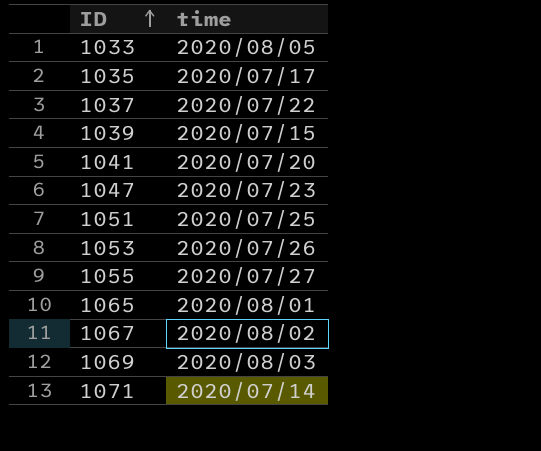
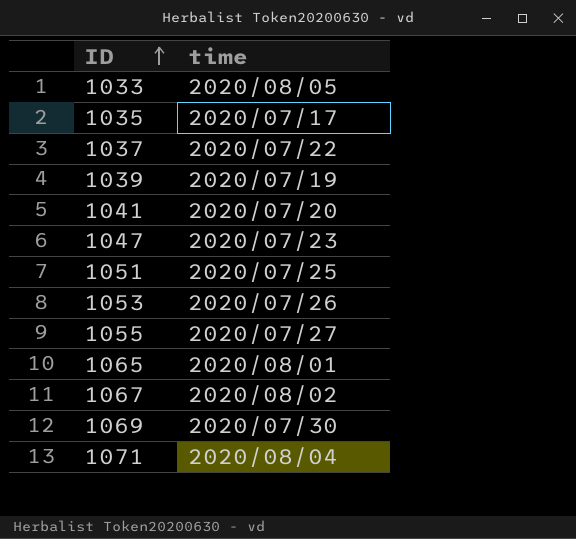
1039 | time: 2020/07/15 -> 2020/07/19
1069 | time: 2020/08/03 -> 2020/07/30
1071 | time: 2020/07/14 -> 2020/08/04

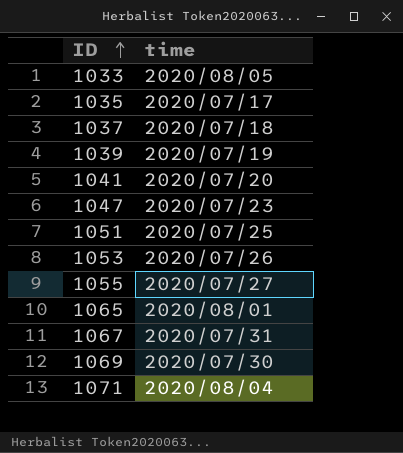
1037 | time: 2020/07/22 -> 2020/07/18
1067 | time: 2020/08/02 -> 2020/07/31

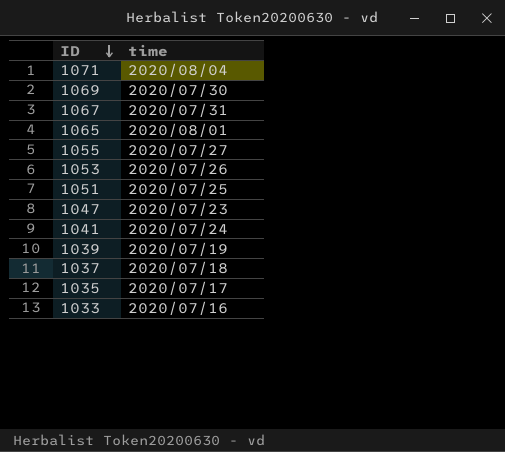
row order: ID ascending -> ID descending
1041 | time: 2020/07/20 -> 2020/07/24
1033 | time: 2020/08/05 -> 2020/07/16

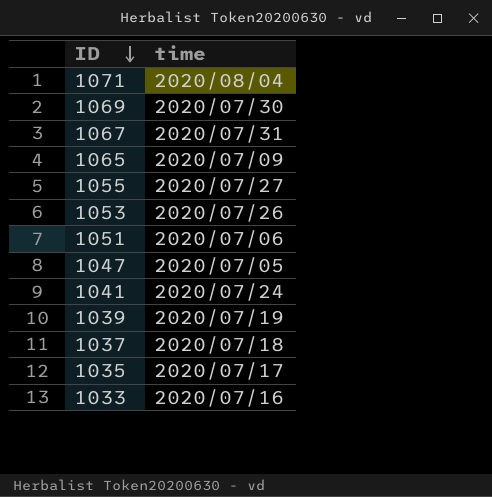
1065 | time: 2020/08/01 -> 2020/07/09
1051 | time: 2020/07/25 -> 2020/07/06
1047 | time: 2020/07/23 -> 2020/07/05

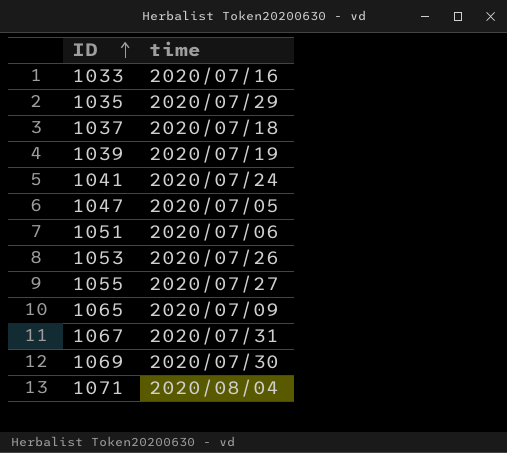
row order: ID descending -> ID ascending
1035 | time: 2020/07/17 -> 2020/07/29

